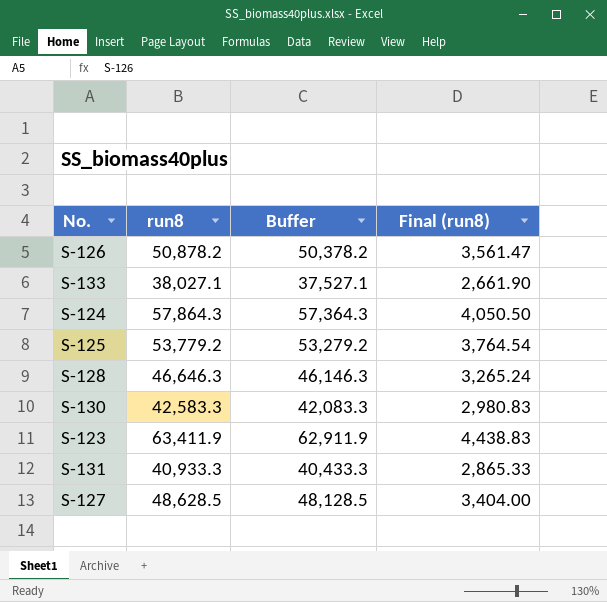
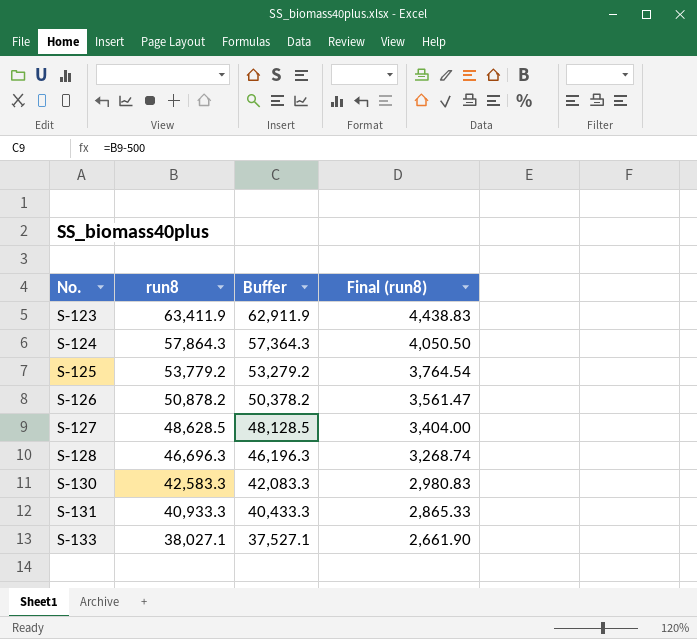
row order: none -> No. ascending
S-128 | run8: 46,646.3 -> 46,696.3
S-128 | Buffer: 46,146.3 -> 46,196.3
S-128 | Final (run8): 3,265.24 -> 3,268.74

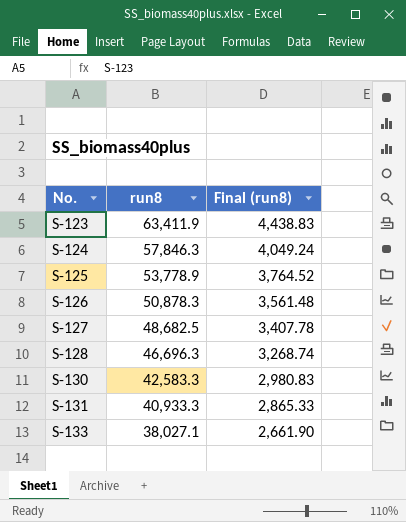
column Buffer | formula: [run8] - 500 -> none
S-124 | run8: 57,864.3 -> 57,846.3
S-124 | Final (run8): 4,050.50 -> 4,049.24
S-125 | run8: 53,779.2 -> 53,778.9
S-125 | Final (run8): 3,764.54 -> 3,764.52
S-126 | run8: 50,878.2 -> 50,878.3
S-126 | Final (run8): 3,561.47 -> 3,561.48
S-127 | run8: 48,628.5 -> 48,682.5
S-127 | Final (run8): 3,404.00 -> 3,407.78

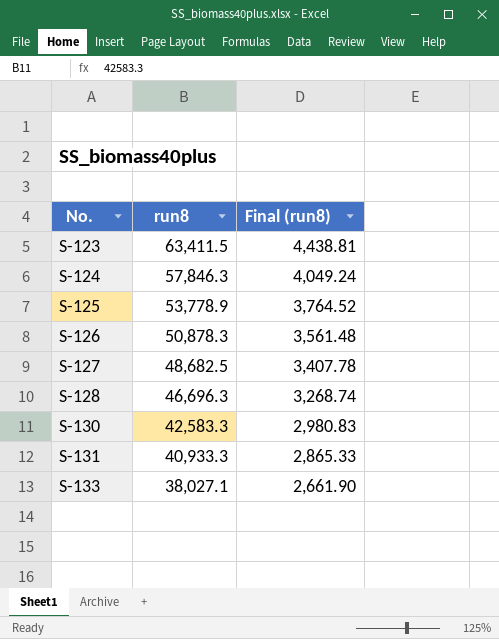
S-123 | run8: 63,411.9 -> 63,411.5
S-123 | Final (run8): 4,438.83 -> 4,438.81

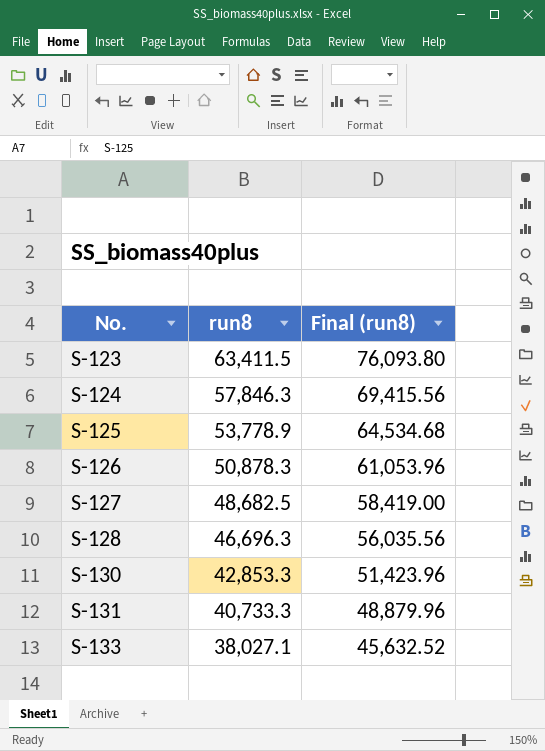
column Final (run8) | formula: [run8] * 0.07 -> [run8] * 1.2
S-130 | run8: 42,583.3 -> 42,853.3
S-131 | run8: 40,933.3 -> 40,733.3

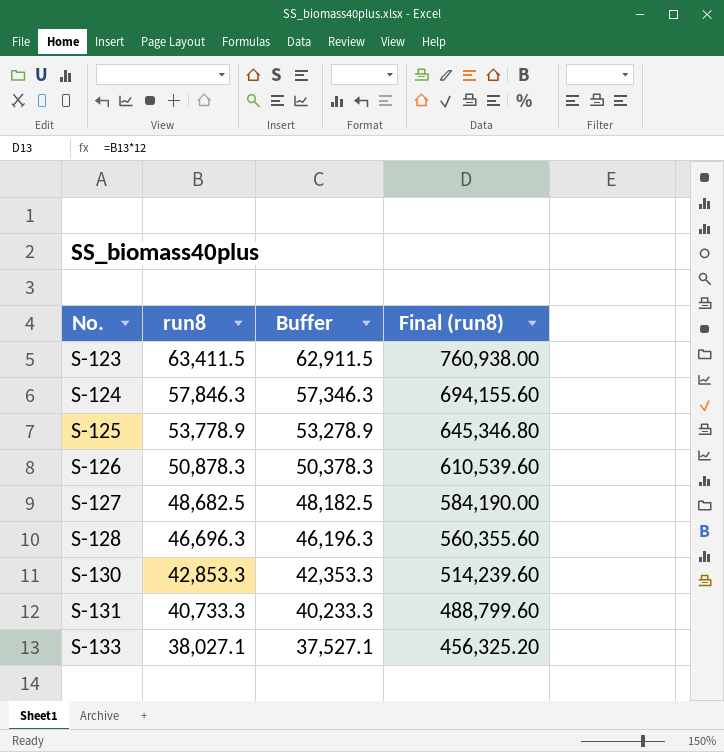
column Buffer | formula: none -> [run8] - 500
column Final (run8) | formula: [run8] * 1.2 -> [run8] * 12

